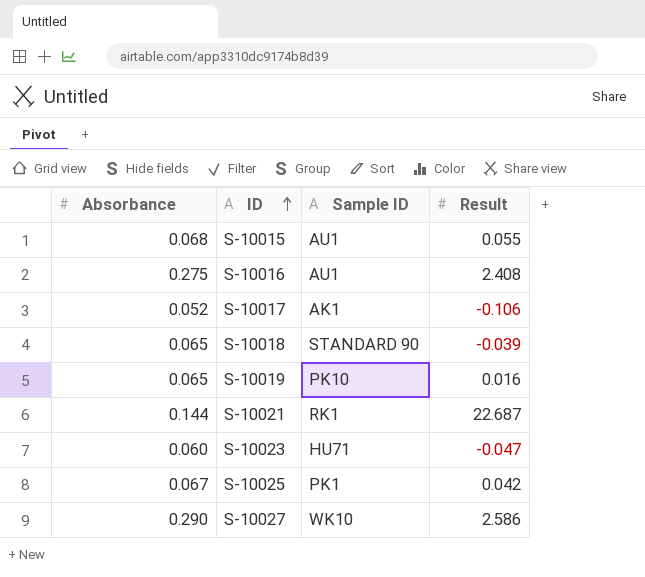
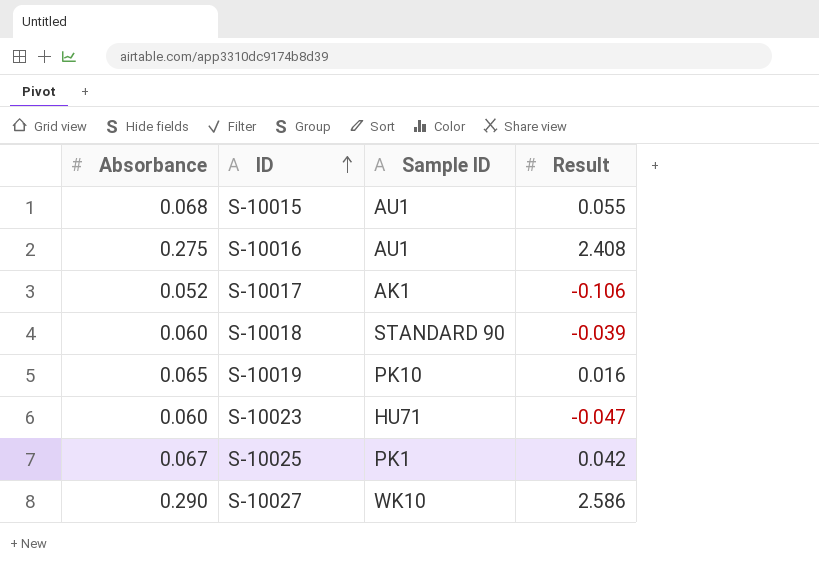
row S-10021: 0.144 | RK1 | 22.687 -> none
S-10018 | Absorbance: 0.065 -> 0.060

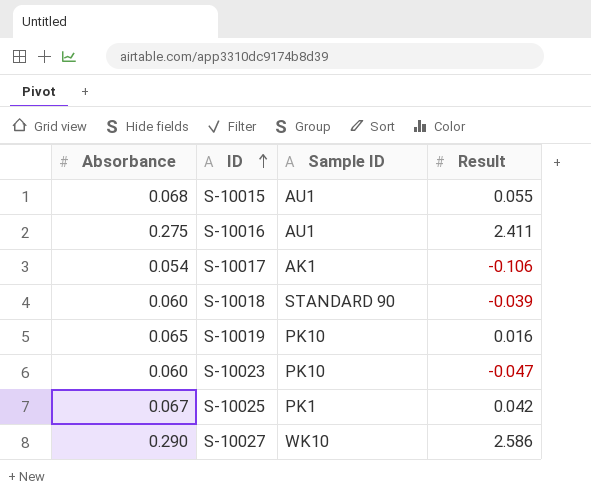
S-10016 | Result: 2.408 -> 2.411
S-10017 | Absorbance: 0.052 -> 0.054
S-10023 | Sample ID: HU71 -> PK10

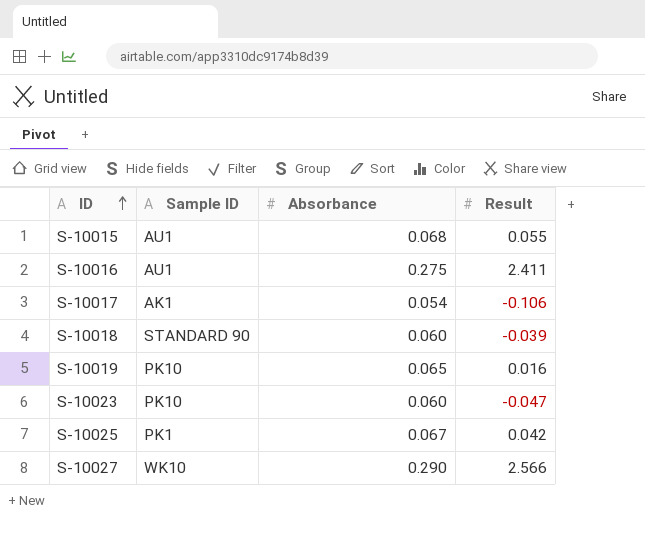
column Absorbance | position: 1 -> 3
S-10027 | Result: 2.586 -> 2.566

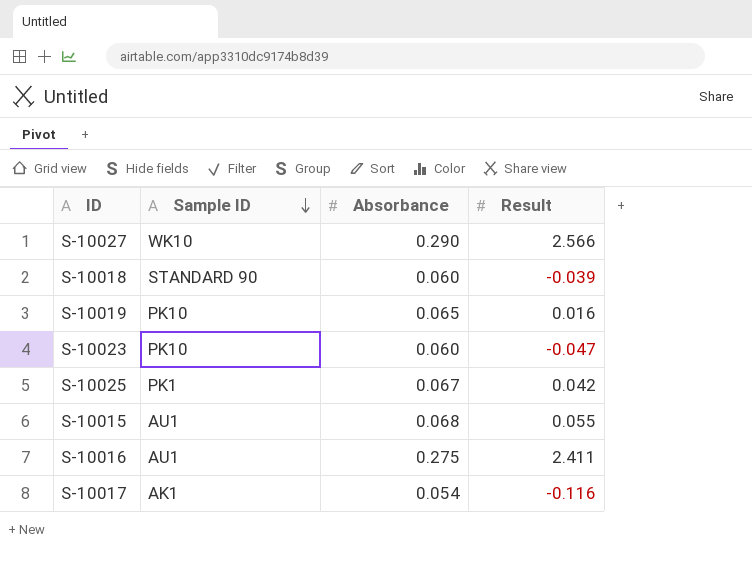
row order: ID ascending -> Sample ID descending
S-10017 | Result: -0.106 -> -0.116

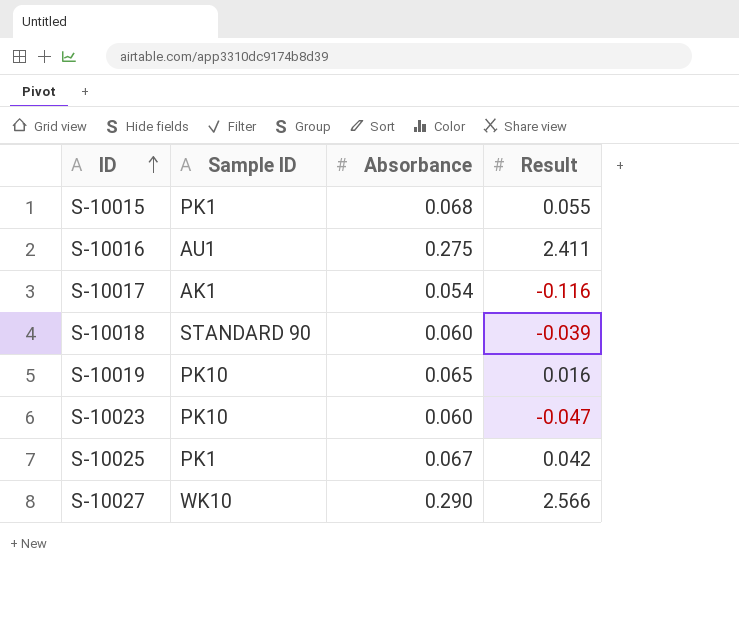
row order: Sample ID descending -> ID ascending
S-10015 | Sample ID: AU1 -> PK1

